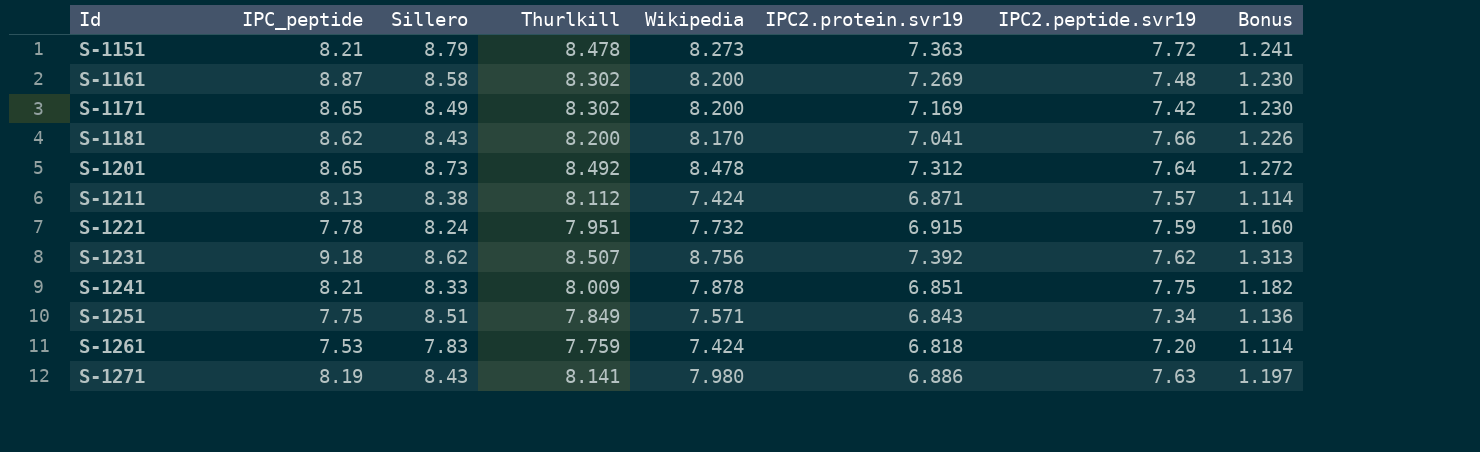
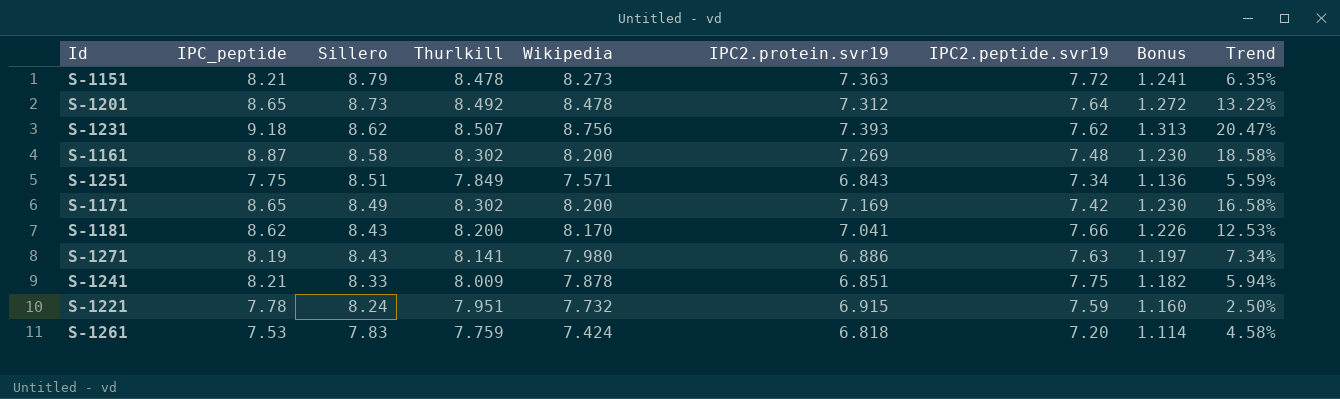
row order: Id ascending -> Sillero descending
column Trend | formula: none -> ([IPC_peptide] - [IPC2.peptide.svr19]) / [IPC2.peptide.svr19]
row S-1211: 8.13 | 8.38 | 8.112 | 7.424 | 6.871 | 7.57 | 1.114 -> none
S-1231 | IPC2.protein.svr19: 7.392 -> 7.393

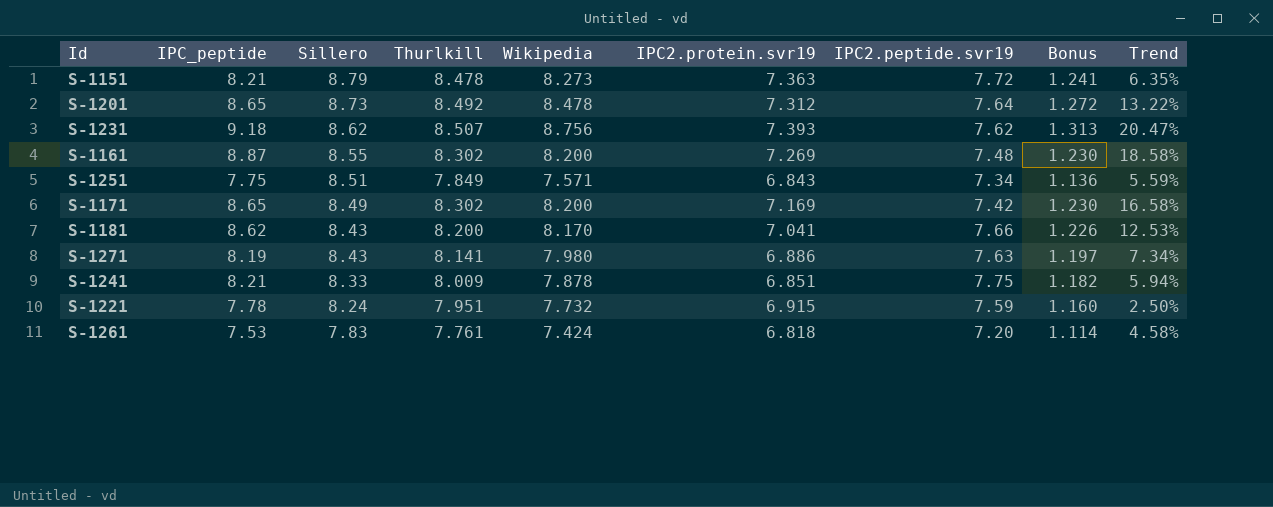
S-1161 | Sillero: 8.58 -> 8.55
S-1261 | Thurlkill: 7.759 -> 7.761

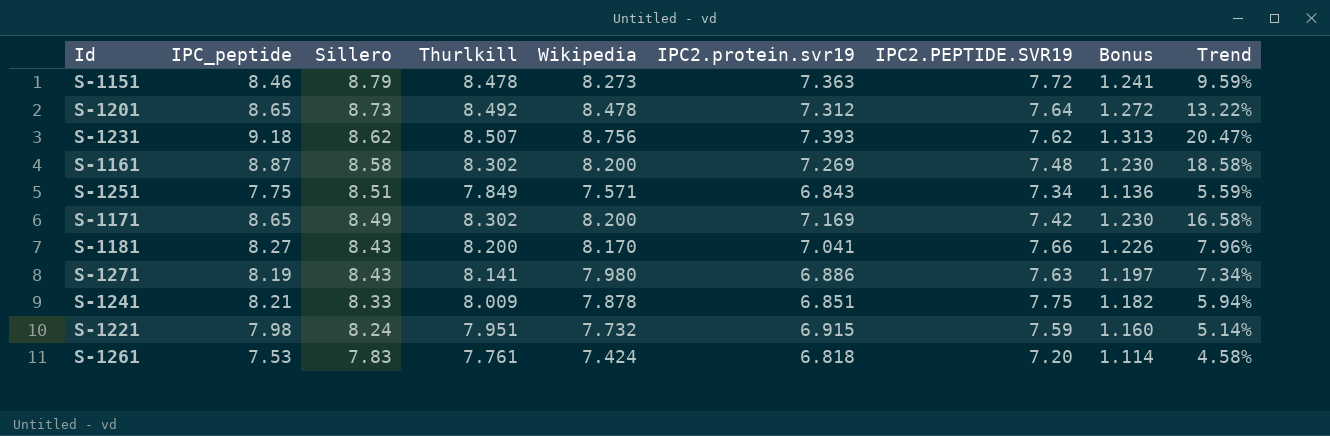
column name: IPC2.peptide.svr19 -> IPC2.PEPTIDE.SVR19
S-1151 | IPC_peptide: 8.21 -> 8.46
S-1151 | Trend: 6.35% -> 9.59%
S-1161 | Sillero: 8.55 -> 8.58
S-1181 | IPC_peptide: 8.62 -> 8.27
S-1181 | Trend: 12.53% -> 7.96%
S-1221 | IPC_peptide: 7.78 -> 7.98
S-1221 | Trend: 2.50% -> 5.14%

